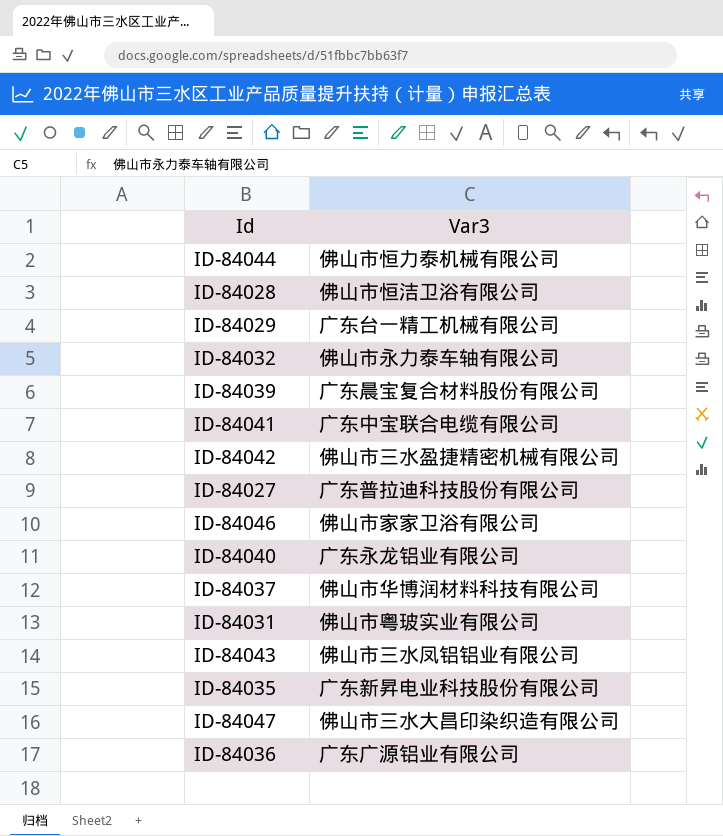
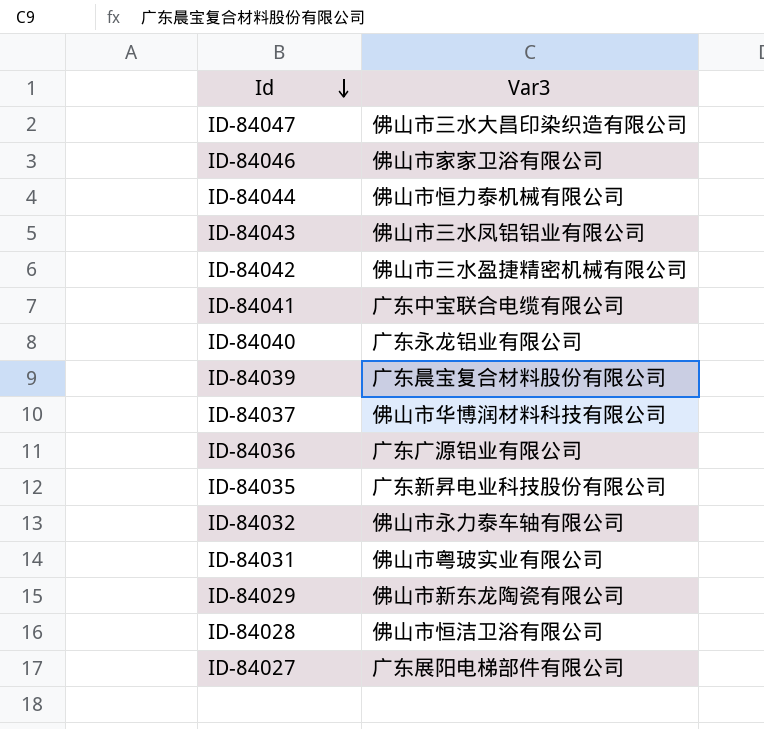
row order: none -> Id descending
ID-84029 | Var3: 广东台一精工机械有限公司 -> 佛山市新东龙陶瓷有限公司
ID-84027 | Var3: 广东普拉迪科技股份有限公司 -> 广东展阳电梯部件有限公司

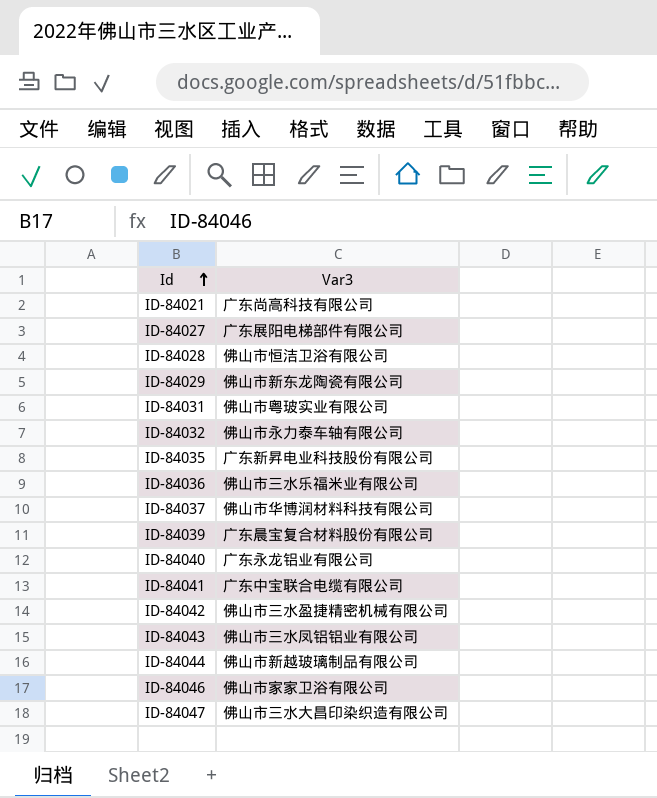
row order: Id descending -> Id ascending
row ID-84021: none -> 广东尚高科技有限公司
ID-84036 | Var3: 广东广源铝业有限公司 -> 佛山市三水乐福米业有限公司
ID-84044 | Var3: 佛山市恒力泰机械有限公司 -> 佛山市新越玻璃制品有限公司

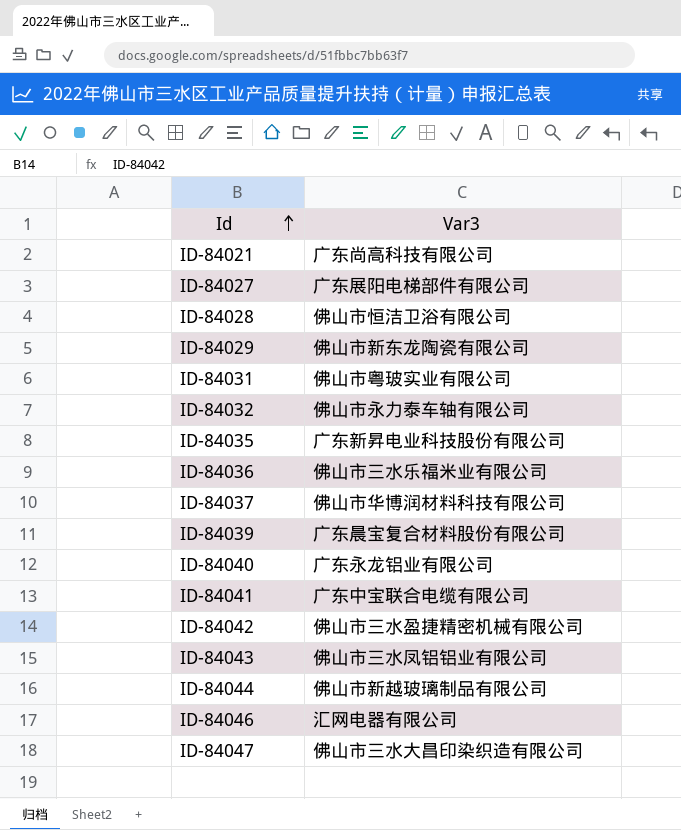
ID-84046 | Var3: 佛山市家家卫浴有限公司 -> 汇网电器有限公司

